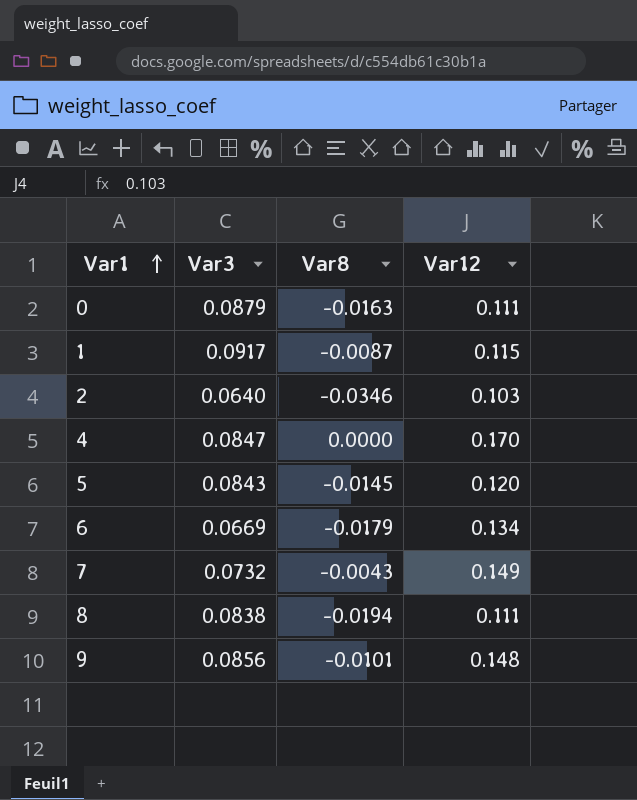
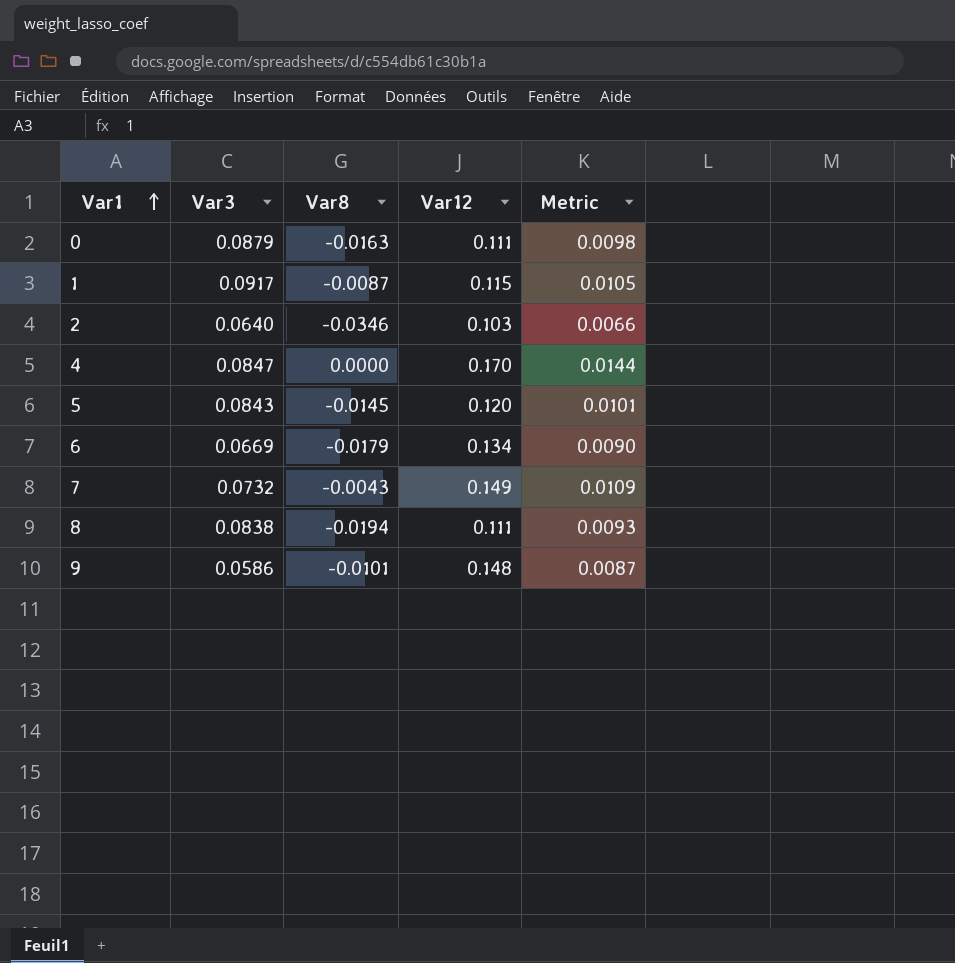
column Metric | formula: none -> [Var3] * [Var12]
9 | Var3: 0.0856 -> 0.0586

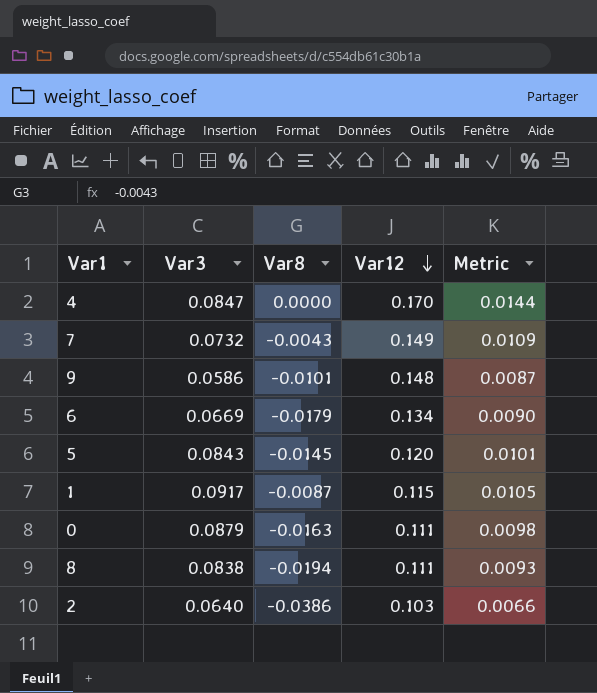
row order: Var1 ascending -> Var12 descending
2 | Var8: -0.0346 -> -0.0386

